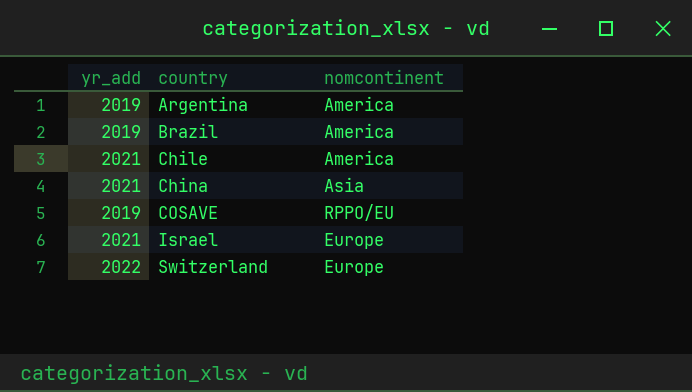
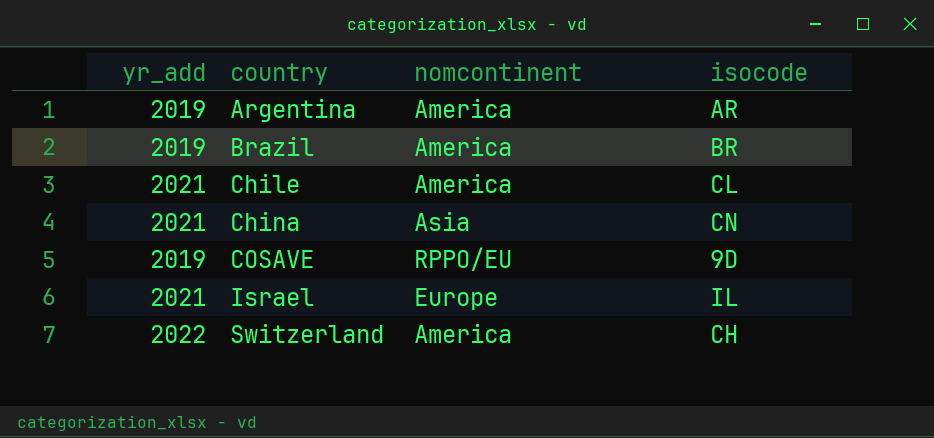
column isocode | position: none -> 4
Switzerland | nomcontinent: Europe -> America

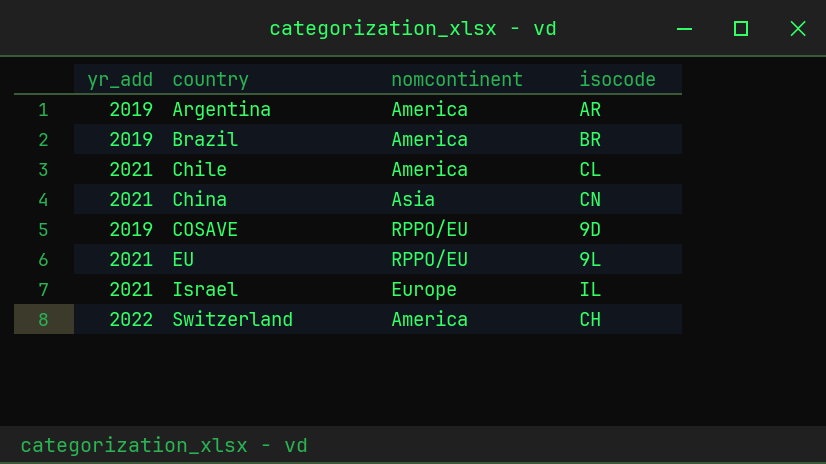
row EU: none -> 2021 | RPPO/EU | 9L

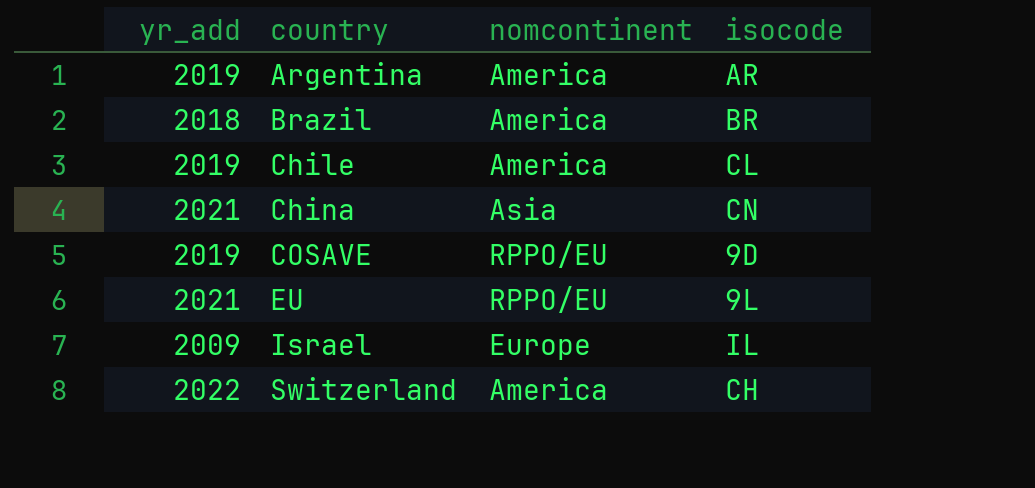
Brazil | yr_add: 2019 -> 2018
Chile | yr_add: 2021 -> 2019
Israel | yr_add: 2021 -> 2009

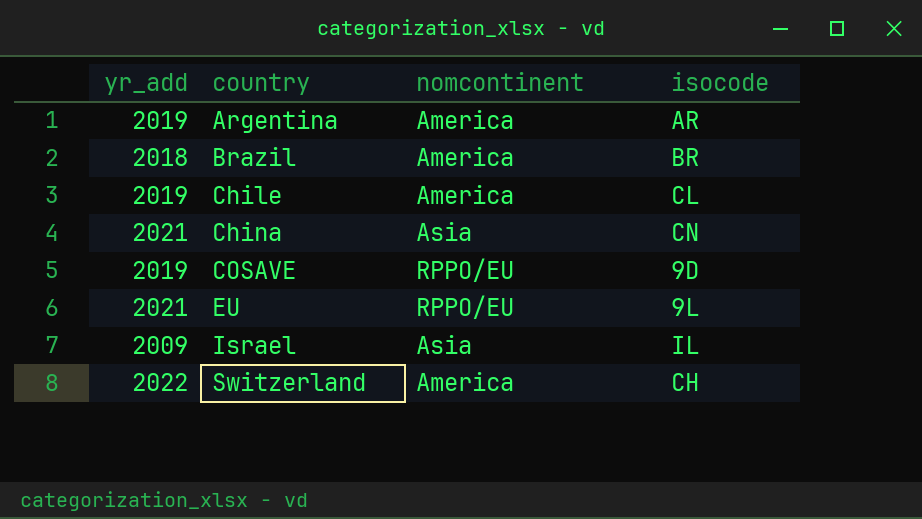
Israel | nomcontinent: Europe -> Asia

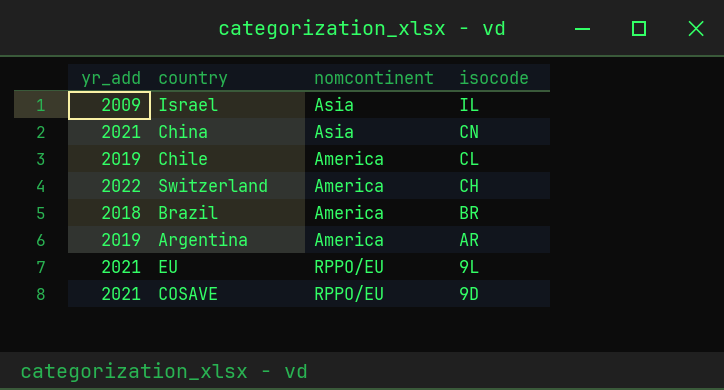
row order: country ascending -> isocode descending
COSAVE | yr_add: 2019 -> 2021

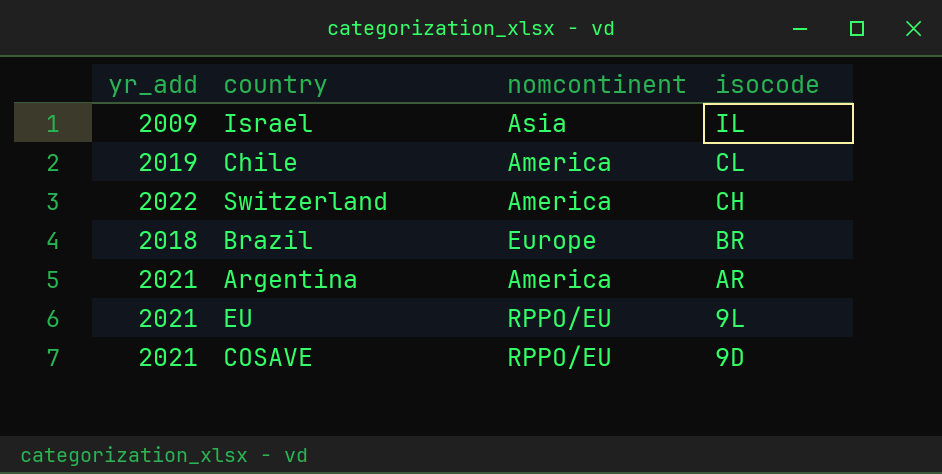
row China: 2021 | Asia | CN -> none
Brazil | nomcontinent: America -> Europe
Argentina | yr_add: 2019 -> 2021

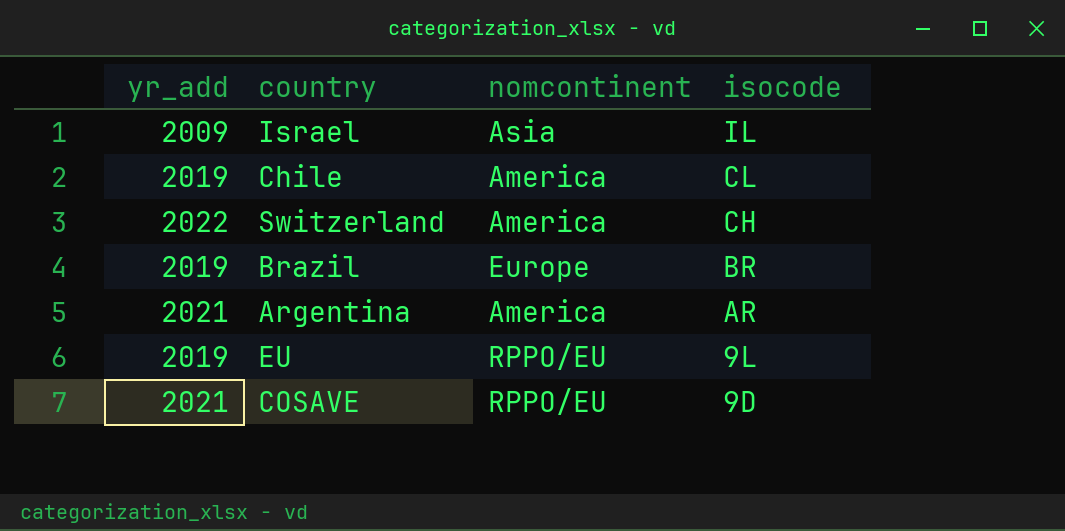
Brazil | yr_add: 2018 -> 2019
EU | yr_add: 2021 -> 2019

